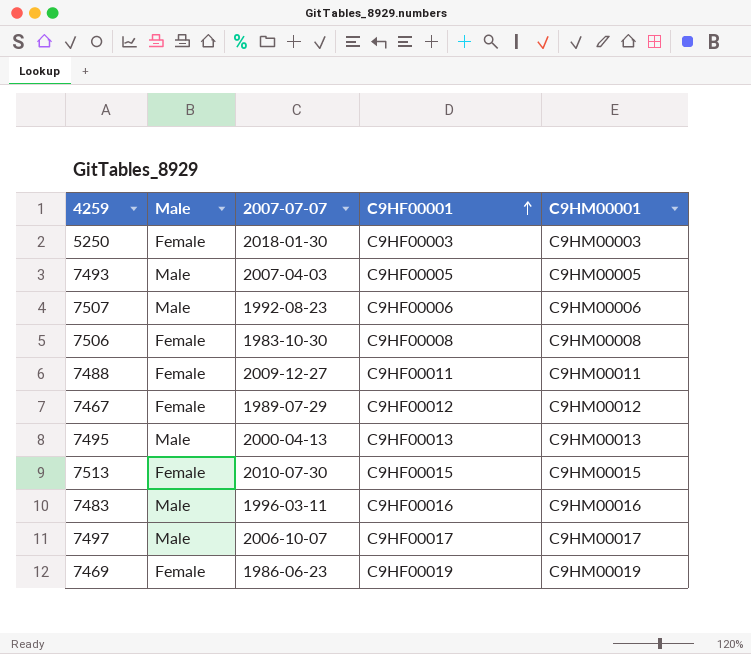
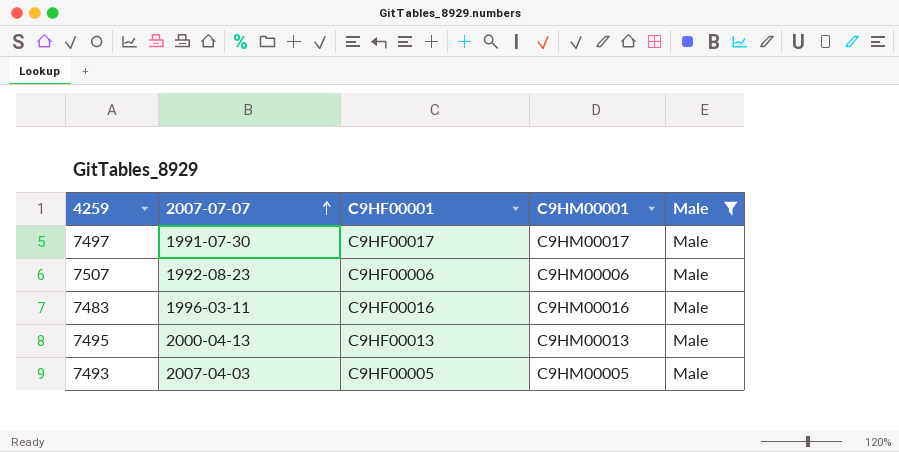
filter: none -> Male = Male
row order: C9HF00001 ascending -> 2007-07-07 ascending
column Male | position: 2 -> 5
7497 | 2007-07-07: 2006-10-07 -> 1991-07-30

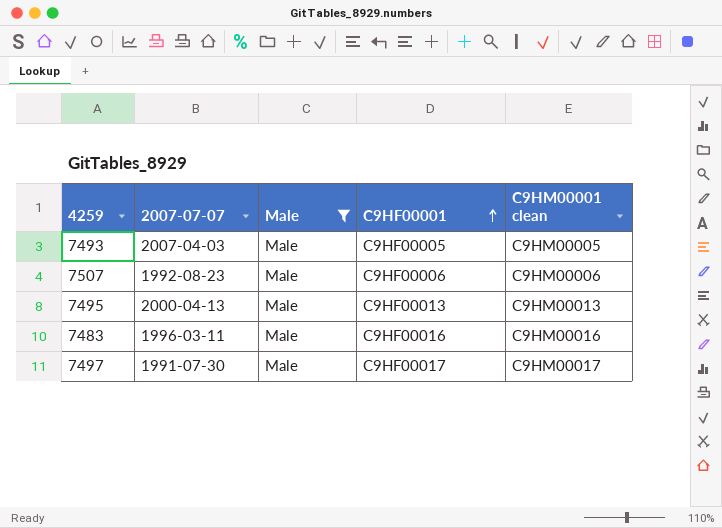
row order: 2007-07-07 ascending -> C9HF00001 ascending
column Male | position: 5 -> 3
column name: C9HM00001 -> C9HM00001 clean

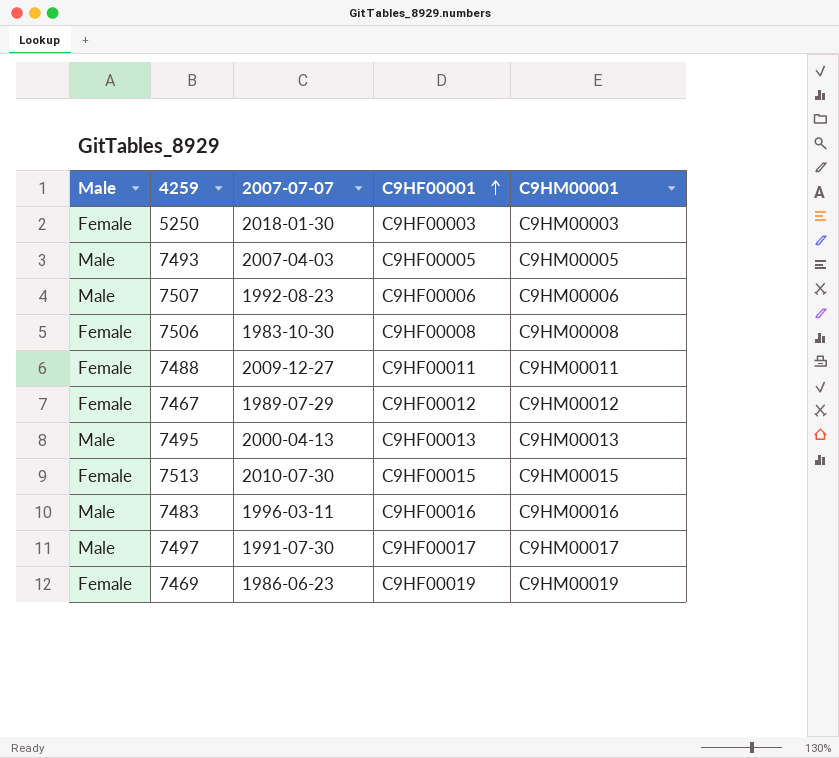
filter: Male = Male -> none
column Male | position: 3 -> 1
column name: C9HM00001 clean -> C9HM00001

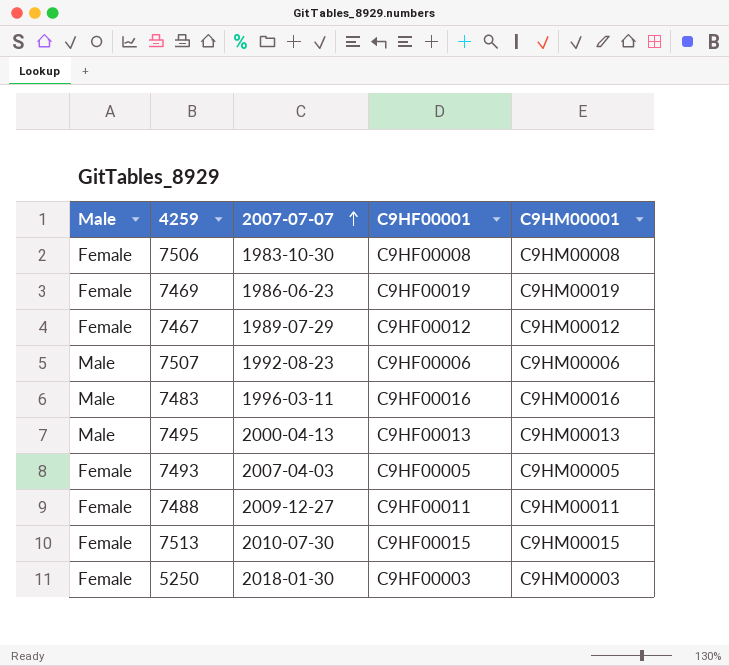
row order: C9HF00001 ascending -> 2007-07-07 ascending
row 7497: Male | 1991-07-30 | C9HF00017 | C9HM00017 -> none
7493 | Male: Male -> Female

